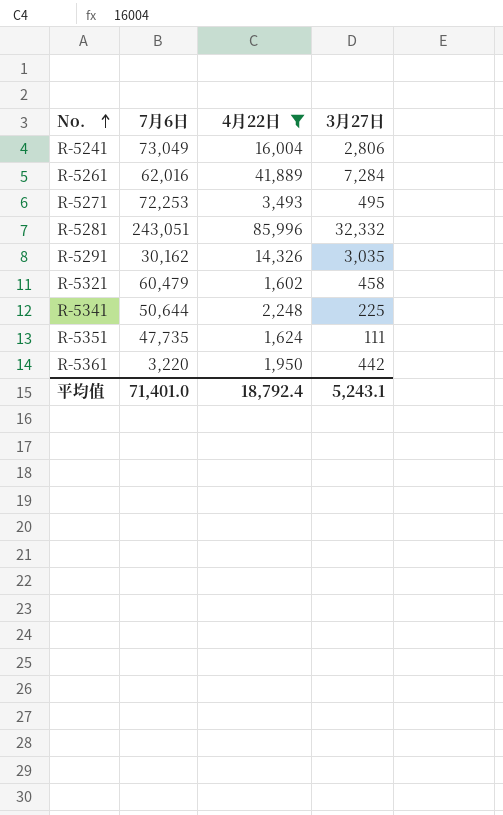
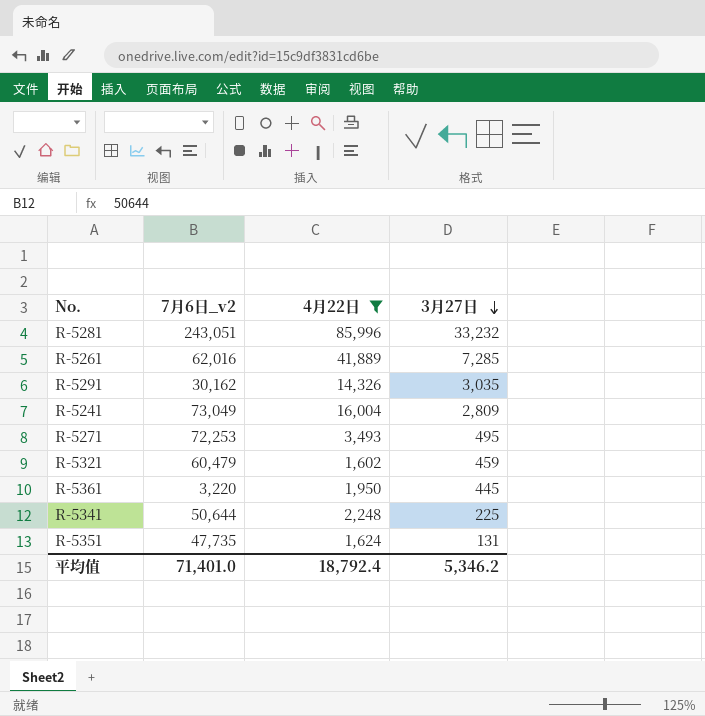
row order: No. ascending -> 3月27日 descending
column name: 7月6日 -> 7月6日_v2
R-5281 | 3月27日: 32,332 -> 33,232
R-5261 | 3月27日: 7,284 -> 7,285
R-5241 | 3月27日: 2,806 -> 2,809
R-5321 | 3月27日: 458 -> 459
R-5361 | 3月27日: 442 -> 445
R-5351 | 3月27日: 111 -> 131
平均值 | 3月27日: 5,243.1 -> 5,346.2

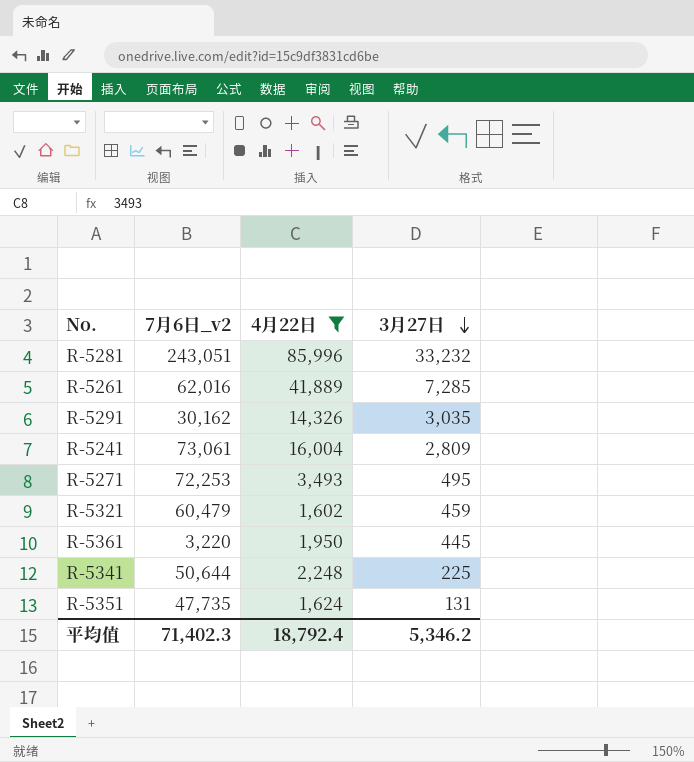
R-5241 | 7月6日_v2: 73,049 -> 73,061
平均值 | 7月6日_v2: 71,401.0 -> 71,402.3

